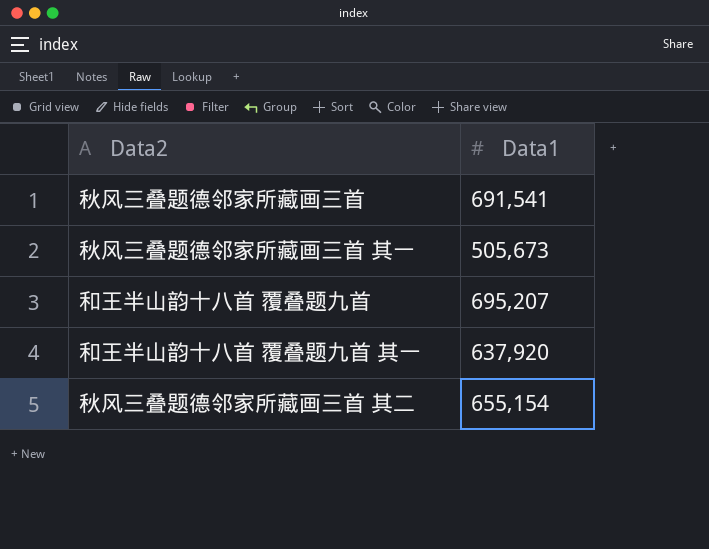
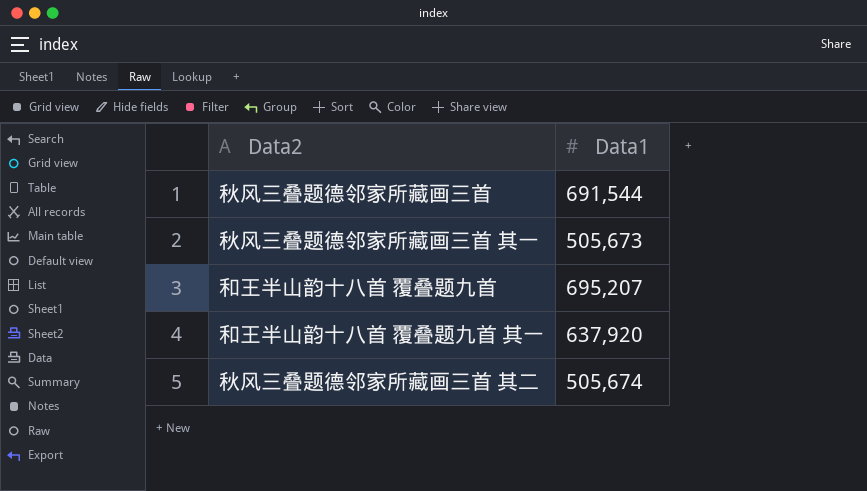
秋风三叠题德邻家所藏画三首 | Data1: 691,541 -> 691,544
秋风三叠题德邻家所藏画三首 其二 | Data1: 655,154 -> 505,674

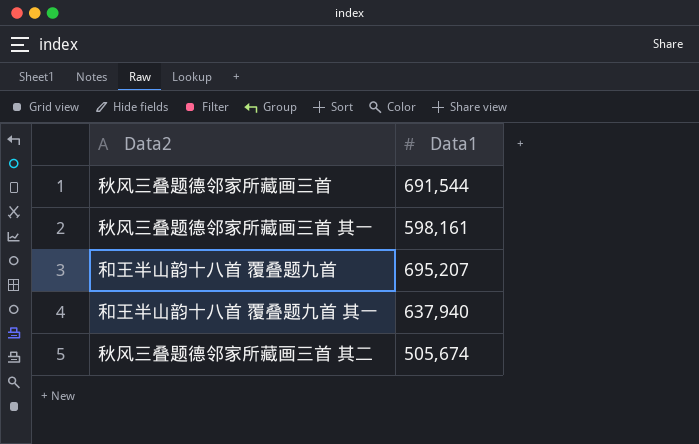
秋风三叠题德邻家所藏画三首 其一 | Data1: 505,673 -> 598,161
和王半山韵十八首 覆叠题九首 其一 | Data1: 637,920 -> 637,940

